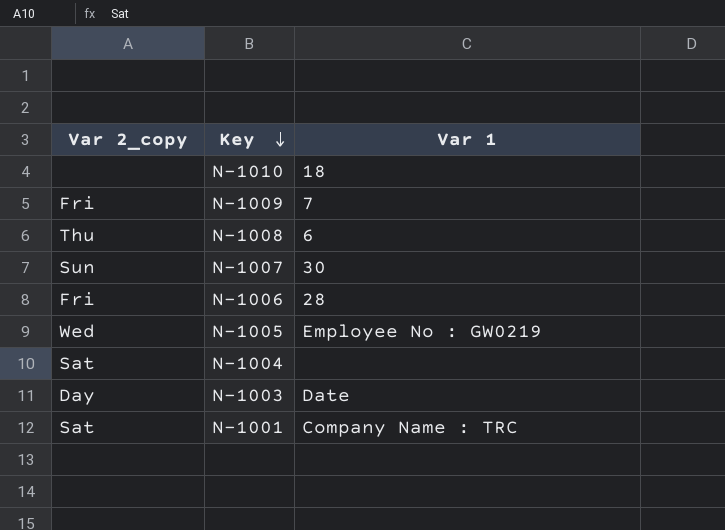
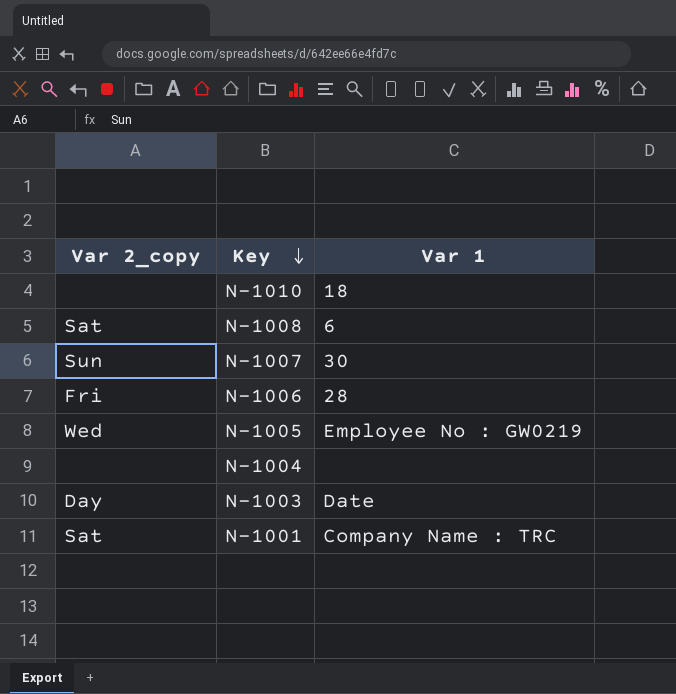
row N-1009: Fri | 7 -> none
N-1008 | Var 2_copy: Thu -> Sat
N-1004 | Var 2_copy: Sat -> none

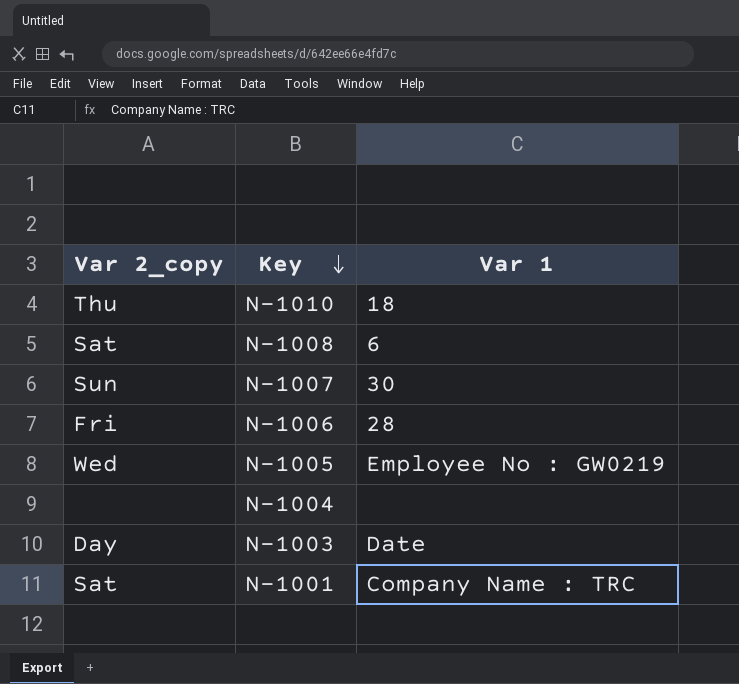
N-1010 | Var 2_copy: none -> Thu

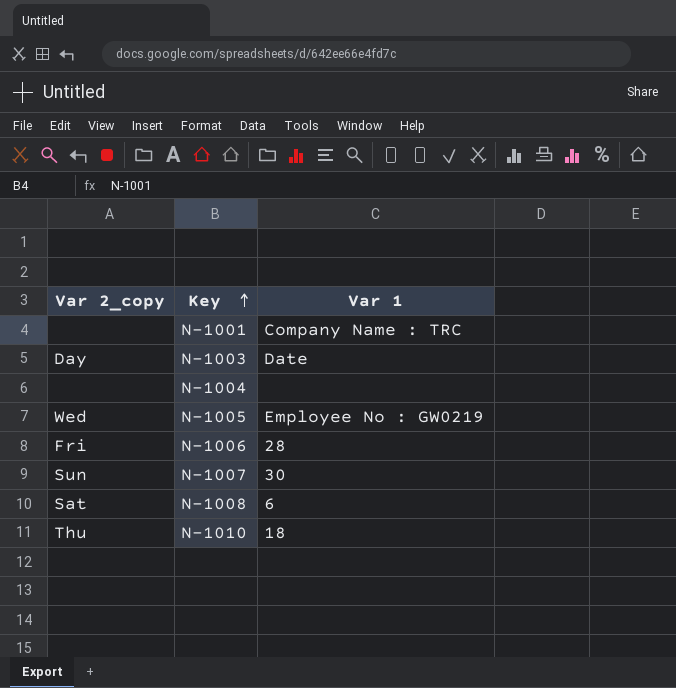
row order: Key descending -> Key ascending
N-1001 | Var 2_copy: Sat -> none

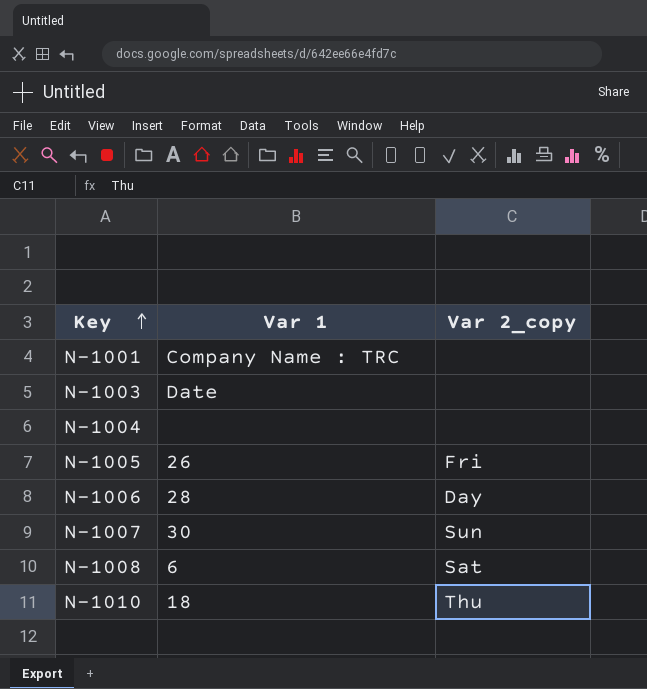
column Var 2_copy | position: 1 -> 3
N-1003 | Var 2_copy: Day -> none
N-1005 | Var 1: Employee No : GW0219 -> 26
N-1005 | Var 2_copy: Wed -> Fri
N-1006 | Var 2_copy: Fri -> Day

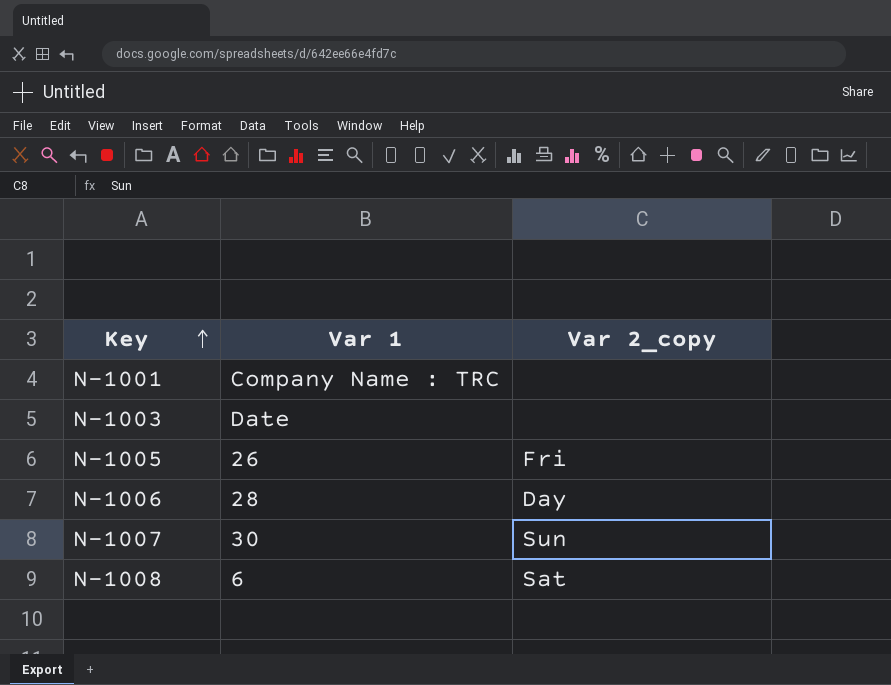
row N-1004: none | none -> none
row N-1010: 18 | Thu -> none

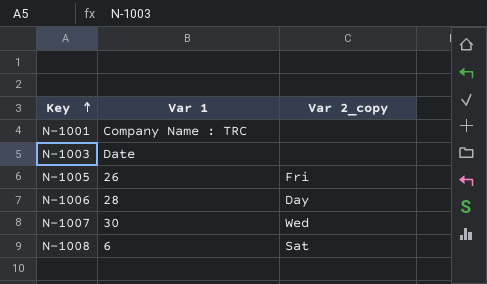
N-1007 | Var 2_copy: Sun -> Wed

